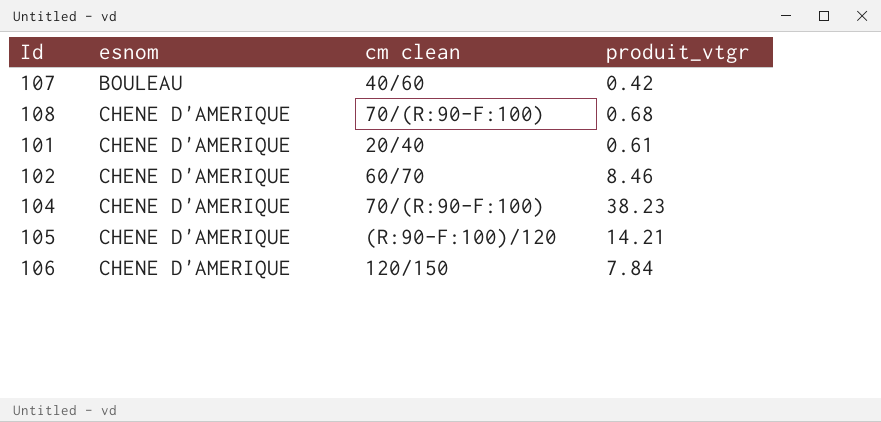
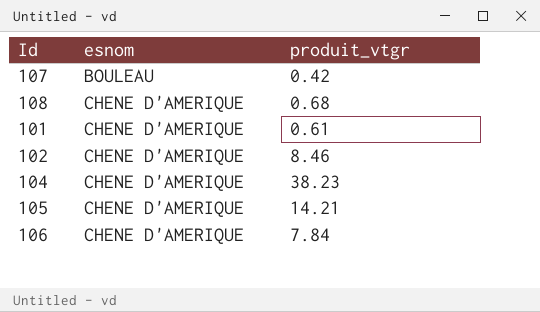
column cm clean | position: 3 -> none

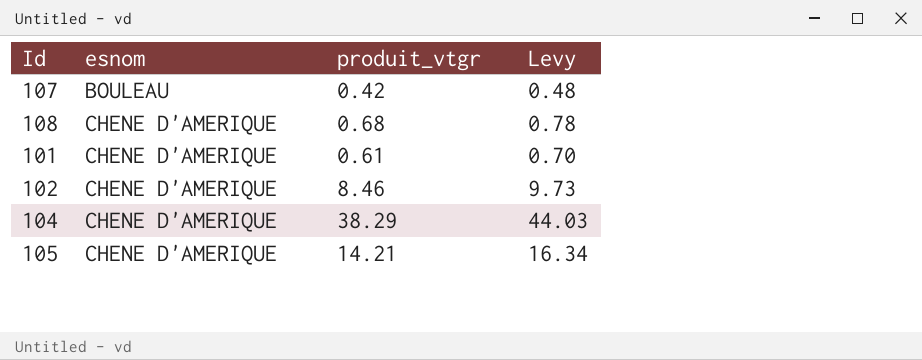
column Levy | formula: none -> [produit_vtgr] * 1.15
row 106: CHENE D'AMERIQUE | 7.84 -> none
104 | produit_vtgr: 38.23 -> 38.29

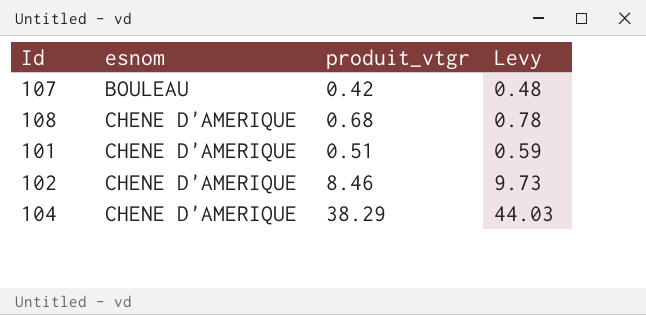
row 105: CHENE D'AMERIQUE | 14.21 | 16.34 -> none
101 | produit_vtgr: 0.61 -> 0.51
101 | Levy: 0.70 -> 0.59

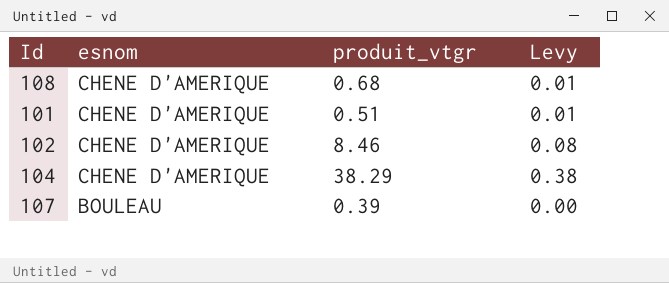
row order: esnom ascending -> esnom descending
column Levy | formula: [produit_vtgr] * 1.15 -> [produit_vtgr] * 0.01
107 | produit_vtgr: 0.42 -> 0.39

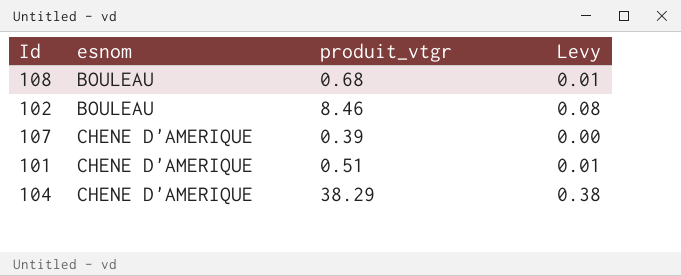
row order: esnom descending -> esnom ascending
108 | esnom: CHENE D'AMERIQUE -> BOULEAU
102 | esnom: CHENE D'AMERIQUE -> BOULEAU
107 | esnom: BOULEAU -> CHENE D'AMERIQUE

